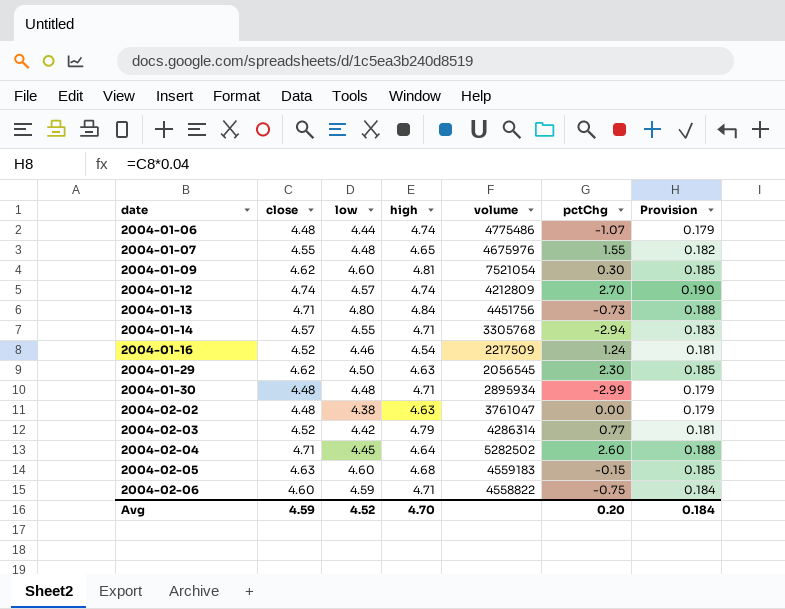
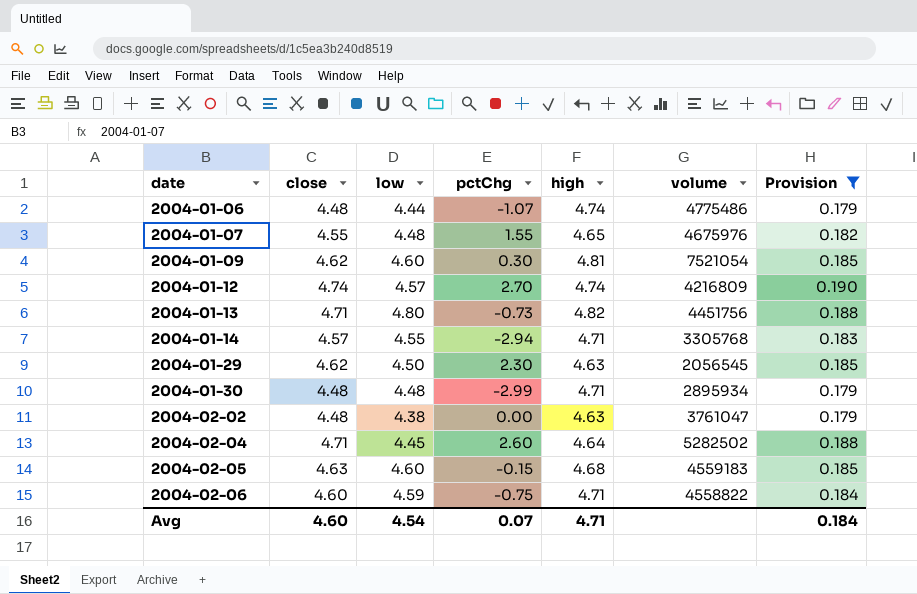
filter: none -> Provision != 0.181
column pctChg | position: 6 -> 4
2004-01-12 | volume: 4212809 -> 4216809
2004-01-13 | high: 4.84 -> 4.82
Avg | close: 4.59 -> 4.60
Avg | low: 4.52 -> 4.54
Avg | pctChg: 0.20 -> 0.07
Avg | high: 4.70 -> 4.71

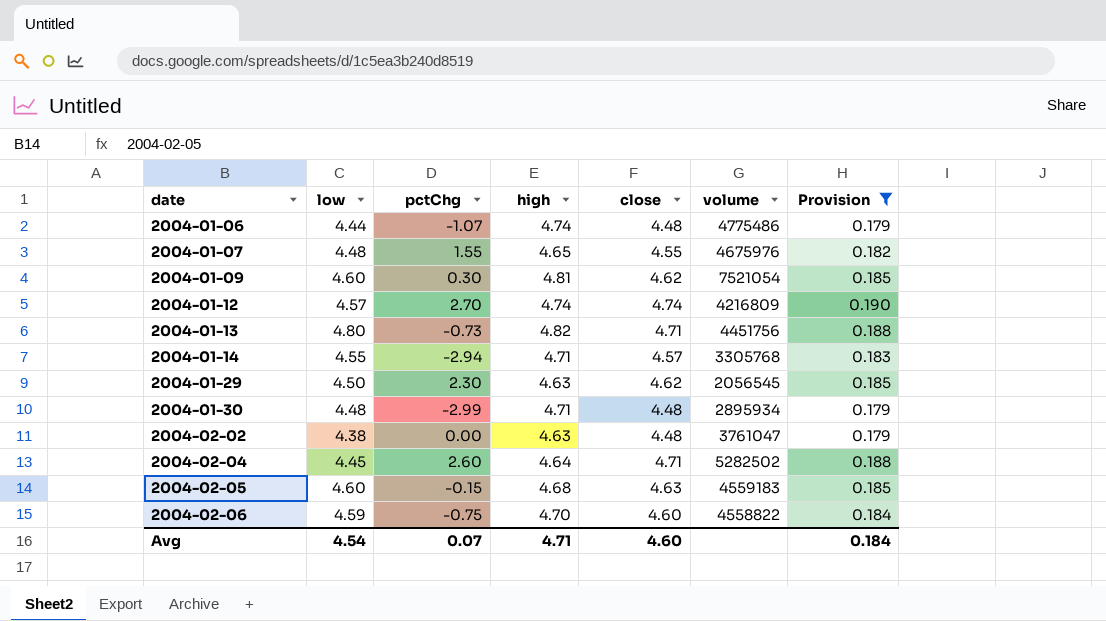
column close | position: 2 -> 5
2004-02-06 | high: 4.71 -> 4.70

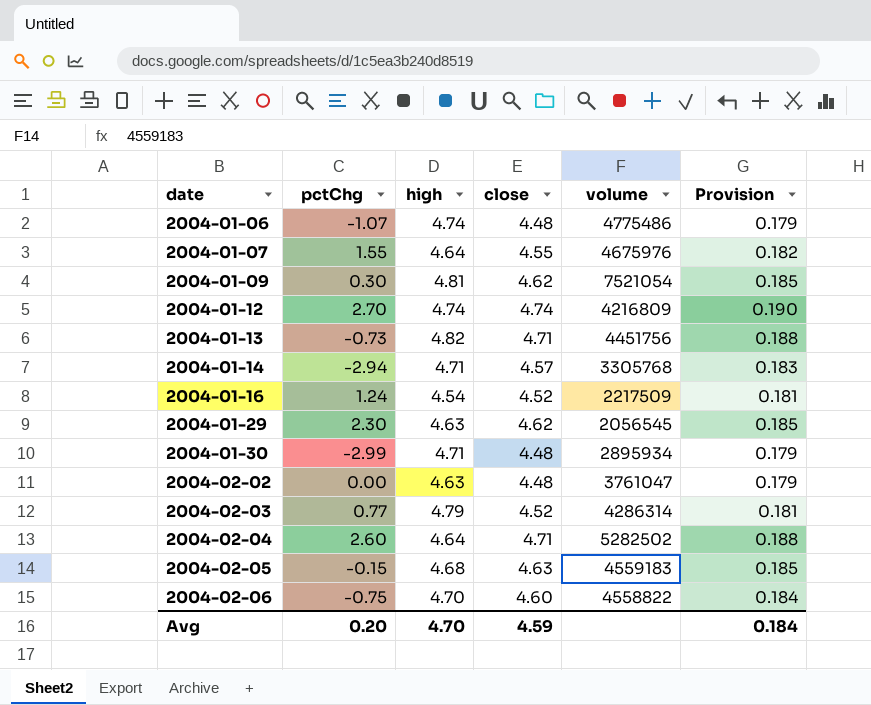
filter: Provision != 0.181 -> none
column low | position: 2 -> none
2004-01-07 | high: 4.65 -> 4.64
Avg | pctChg: 0.07 -> 0.20
Avg | high: 4.71 -> 4.70
Avg | close: 4.60 -> 4.59

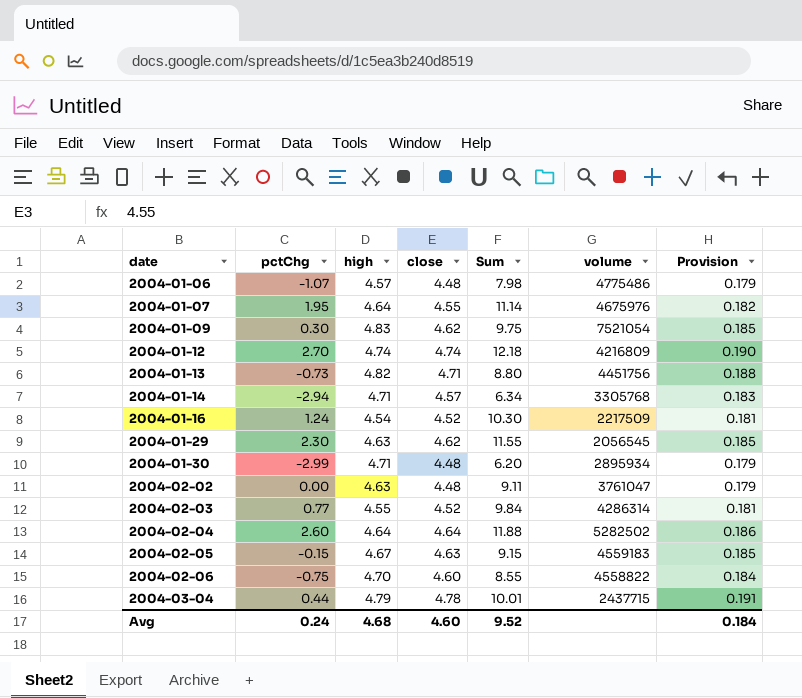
column Sum | formula: none -> [pctChg] + [high] + [close]
2004-01-06 | high: 4.74 -> 4.57
2004-01-07 | pctChg: 1.55 -> 1.95
2004-01-09 | high: 4.81 -> 4.83
2004-02-03 | high: 4.79 -> 4.55
2004-02-04 | close: 4.71 -> 4.64
2004-02-04 | Provision: 0.188 -> 0.186
2004-02-05 | high: 4.68 -> 4.67
row 2004-03-04: none -> 0.44 | 4.79 | 4.78 | 10.01 | 2437715 | 0.191
Avg | pctChg: 0.20 -> 0.24
Avg | high: 4.70 -> 4.68
Avg | close: 4.59 -> 4.60

